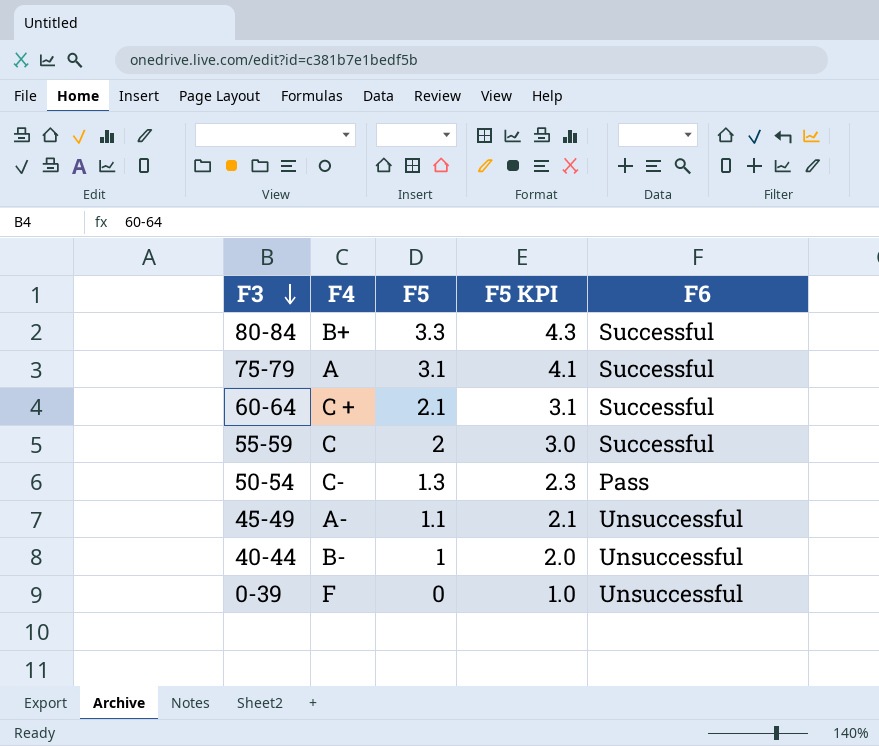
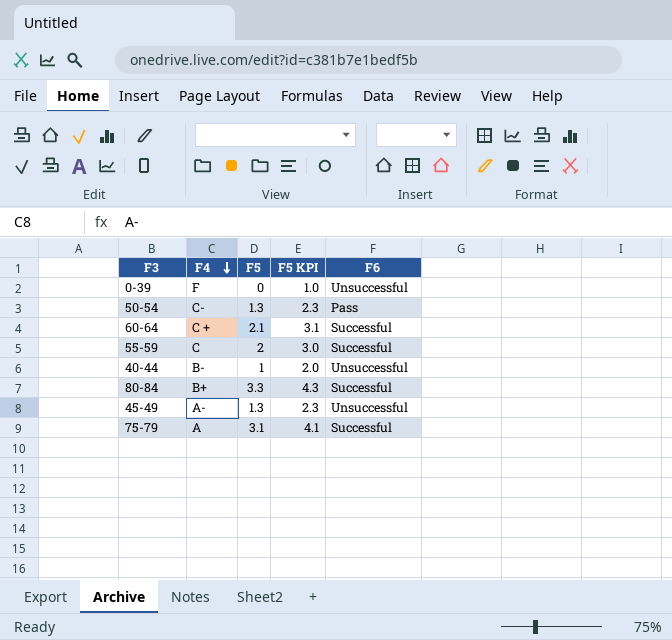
row order: F3 descending -> F4 descending
45-49 | F5: 1.1 -> 1.3
45-49 | F5 KPI: 2.1 -> 2.3

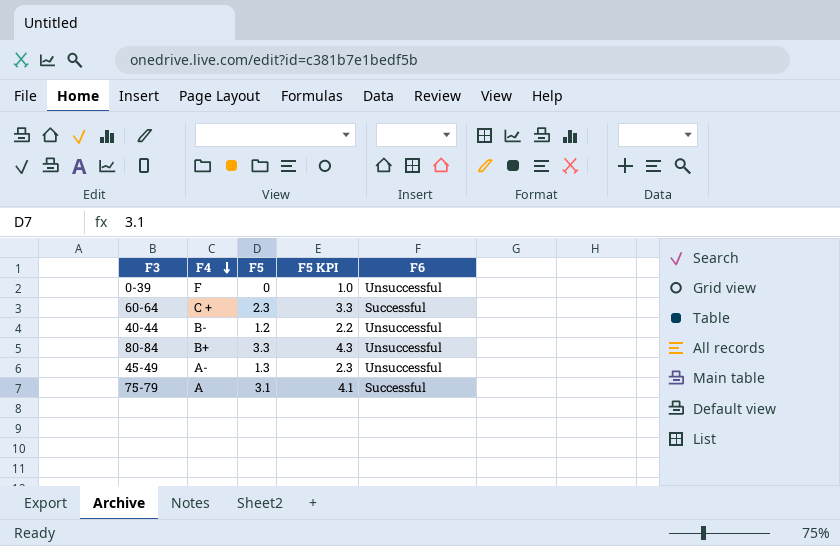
row 50-54: C- | 1.3 | 2.3 | Pass -> none
row 55-59: C | 2 | 3.0 | Successful -> none
60-64 | F5: 2.1 -> 2.3
60-64 | F5 KPI: 3.1 -> 3.3
40-44 | F5: 1 -> 1.2
40-44 | F5 KPI: 2.0 -> 2.2
80-84 | F6: Successful -> Unsuccessful

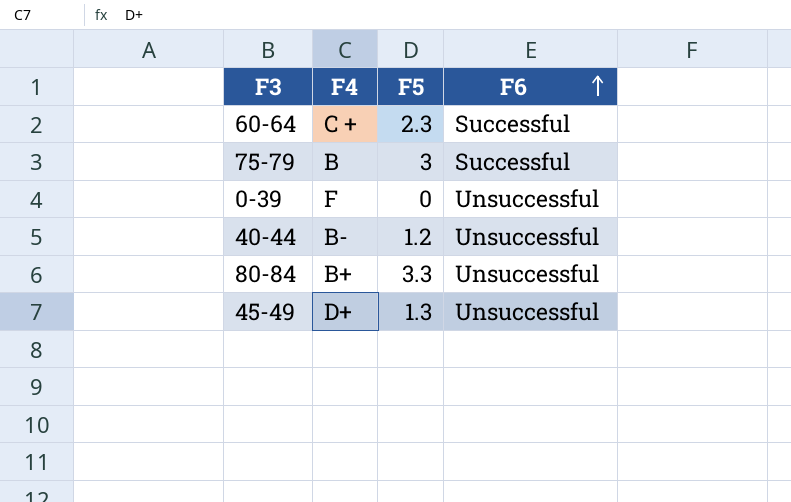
row order: F4 descending -> F6 ascending
column F5 KPI | formula: [F5] + 1 -> none
75-79 | F4: A -> B
75-79 | F5: 3.1 -> 3
45-49 | F4: A- -> D+

